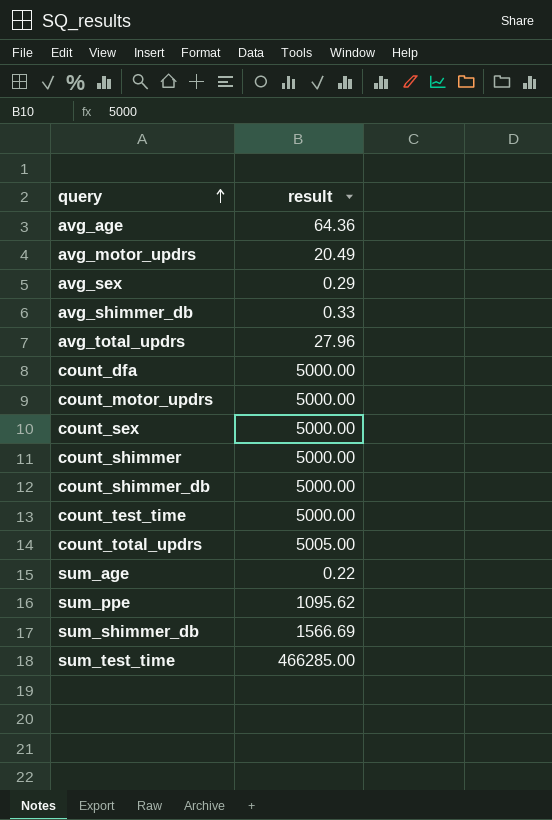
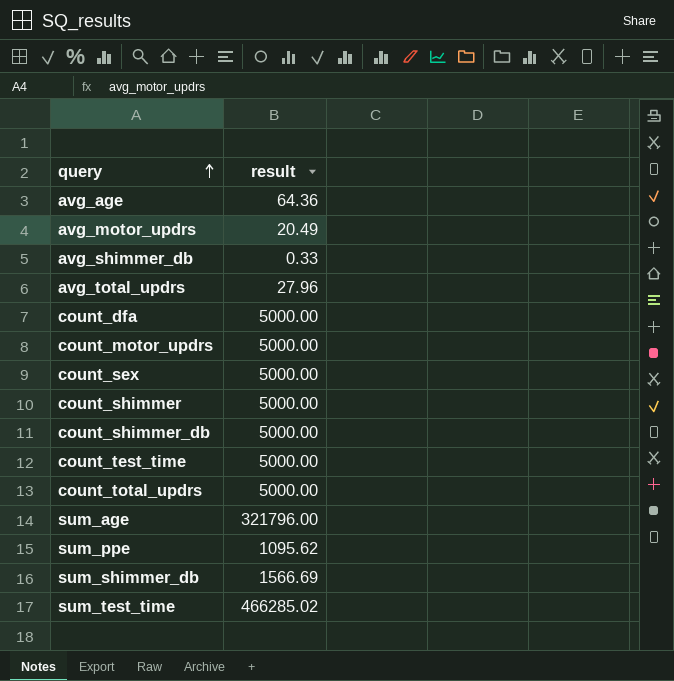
row avg_sex: 0.29 -> none
count_total_updrs | result: 5005.00 -> 5000.00
sum_age | result: 0.22 -> 321796.00
sum_test_time | result: 466285.00 -> 466285.02

